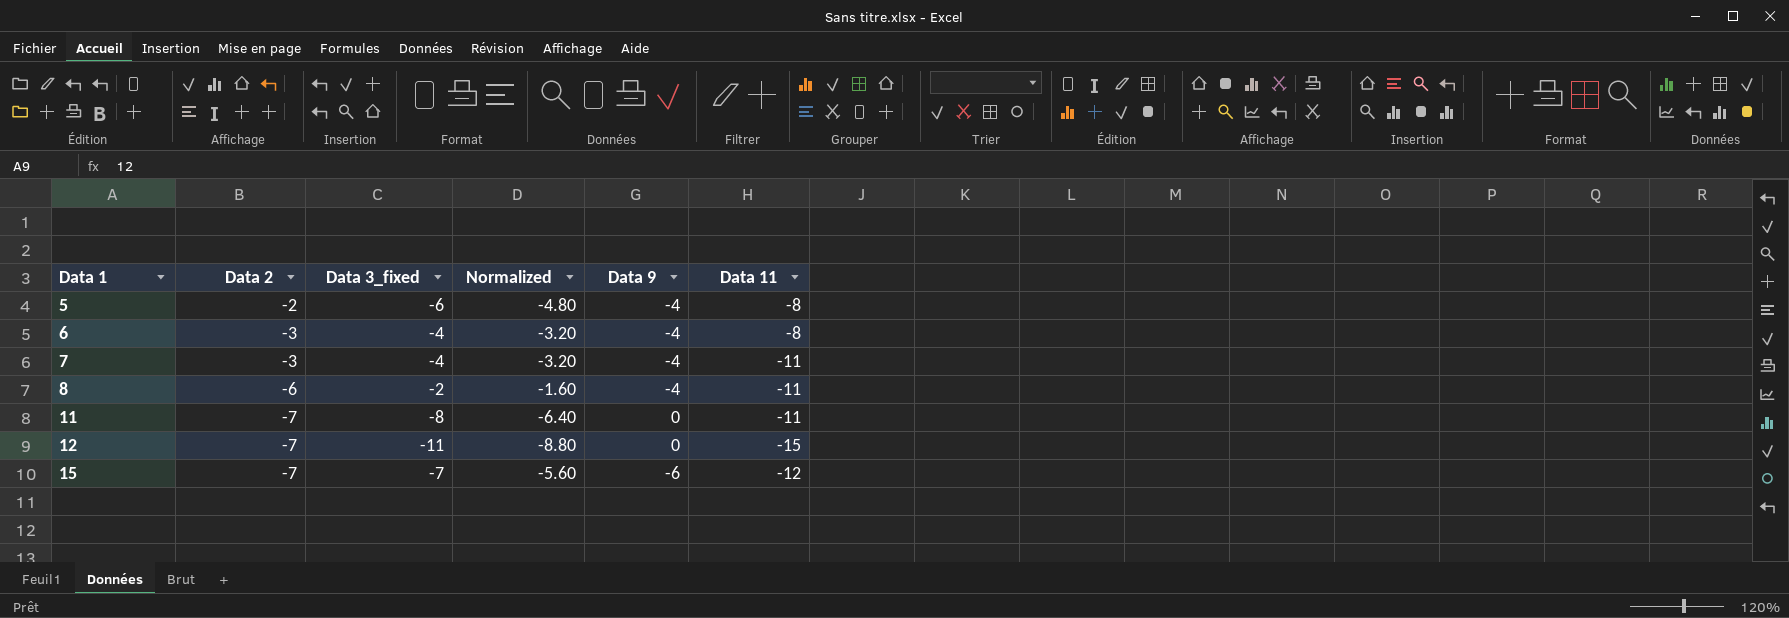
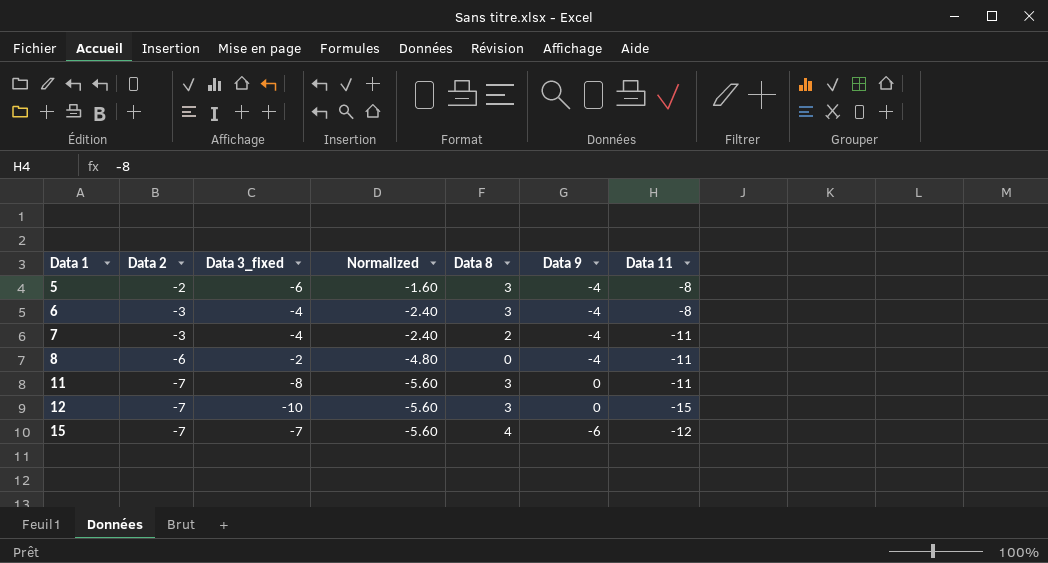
column Normalized | formula: [Data 3_fixed] * 0.8 -> [Data 2] * 0.8
column Data 8 | position: none -> 5
12 | Data 3_fixed: -11 -> -10

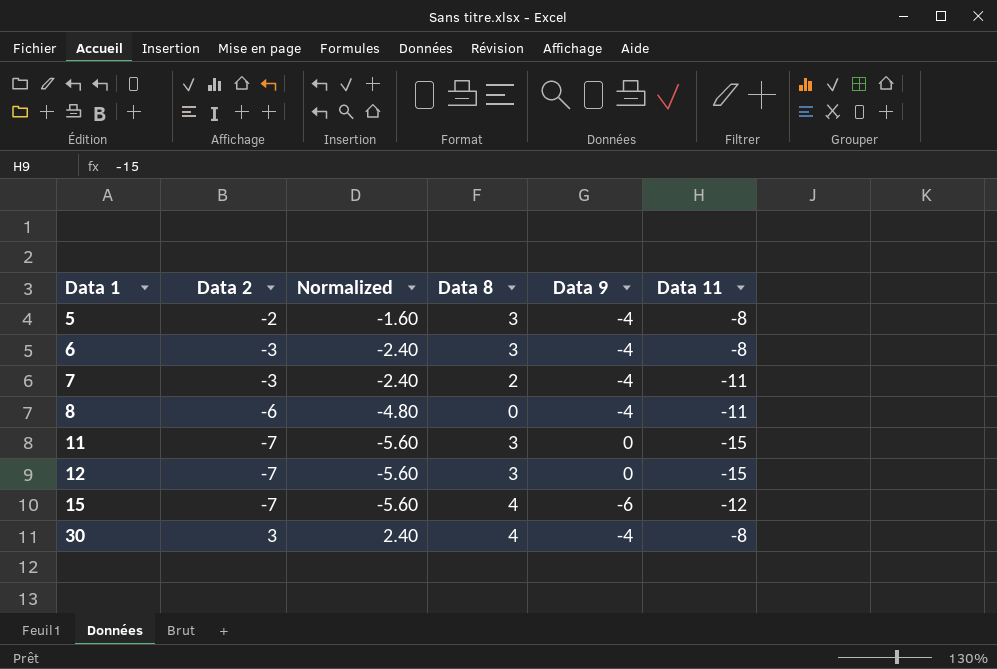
column Data 3_fixed | position: 3 -> none
11 | Data 11: -11 -> -15
row 30: none -> 3 | 2.40 | 4 | -4 | -8

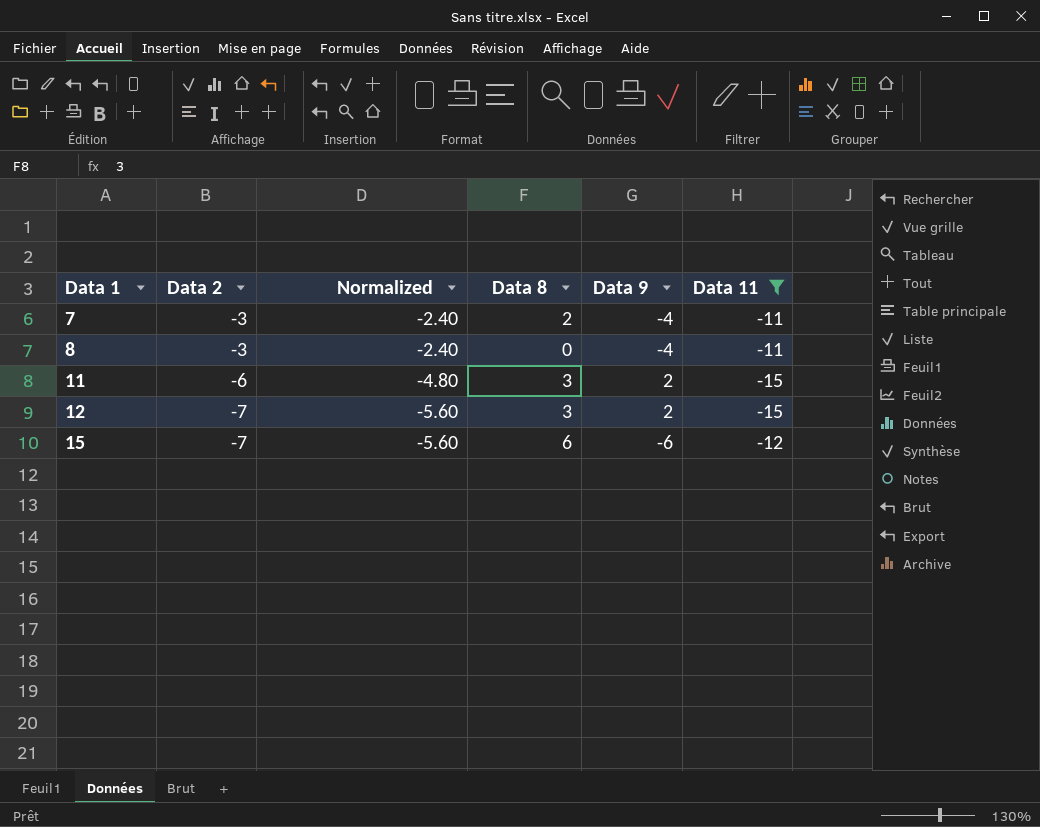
filter: none -> Data 11 != -8
8 | Data 2: -6 -> -3
8 | Normalized: -4.80 -> -2.40
11 | Data 2: -7 -> -6
11 | Normalized: -5.60 -> -4.80
11 | Data 9: 0 -> 2
12 | Data 9: 0 -> 2
15 | Data 8: 4 -> 6

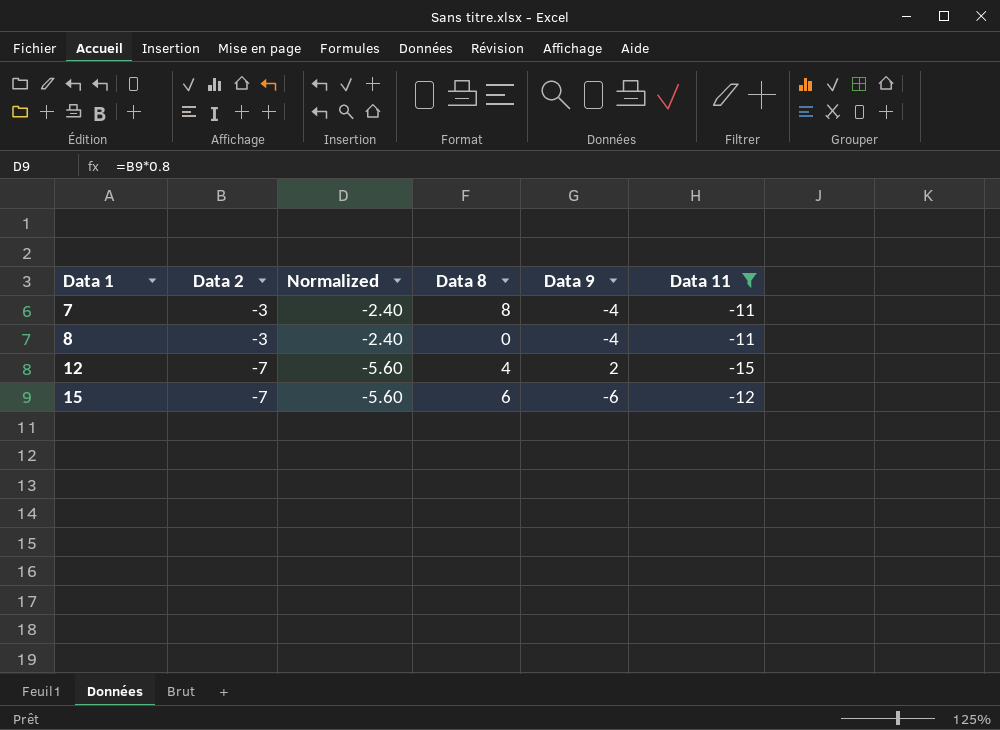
row 11: -6 | -4.80 | 3 | 2 | -15 -> none
7 | Data 8: 2 -> 8
12 | Data 8: 3 -> 4

